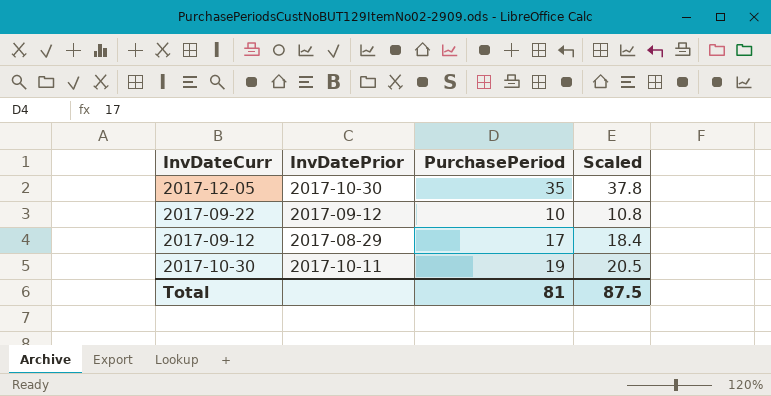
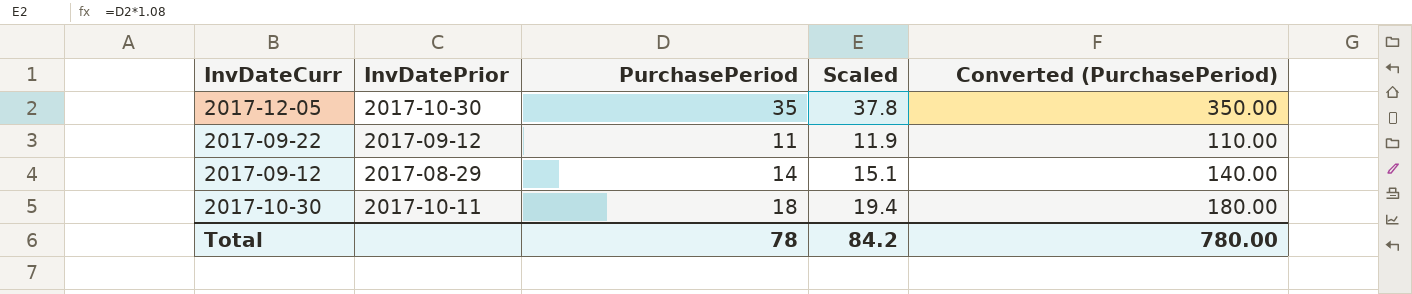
column Converted (PurchasePeriod) | formula: none -> [PurchasePeriod] * 10
2017-09-22 | PurchasePeriod: 10 -> 11
2017-09-22 | Scaled: 10.8 -> 11.9
2017-09-12 | PurchasePeriod: 17 -> 14
2017-09-12 | Scaled: 18.4 -> 15.1
2017-10-30 | PurchasePeriod: 19 -> 18
2017-10-30 | Scaled: 20.5 -> 19.4
Total | PurchasePeriod: 81 -> 78
Total | Scaled: 87.5 -> 84.2

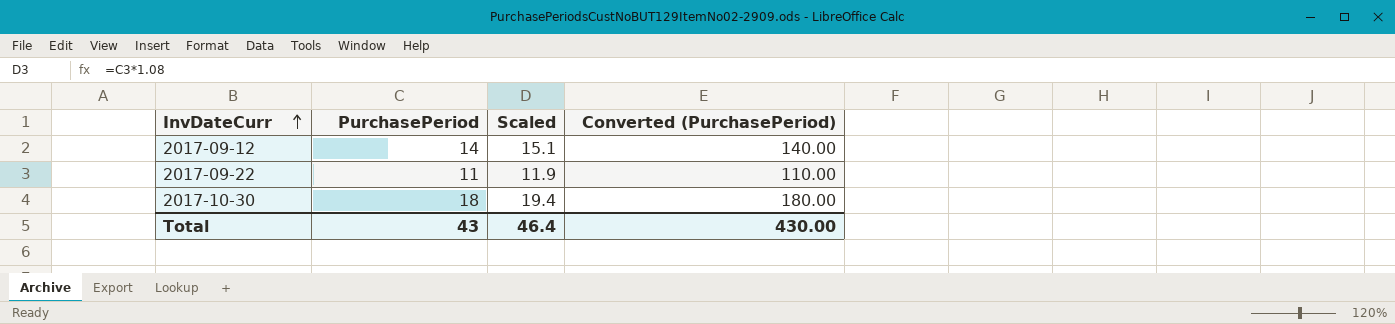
row order: none -> InvDateCurr ascending
column InvDatePrior | position: 2 -> none
row 2017-12-05: 2017-10-30 | 35 | 37.8 | 350.00 -> none
Total | PurchasePeriod: 78 -> 43
Total | Scaled: 84.2 -> 46.4
Total | Converted (PurchasePeriod): 780.00 -> 430.00

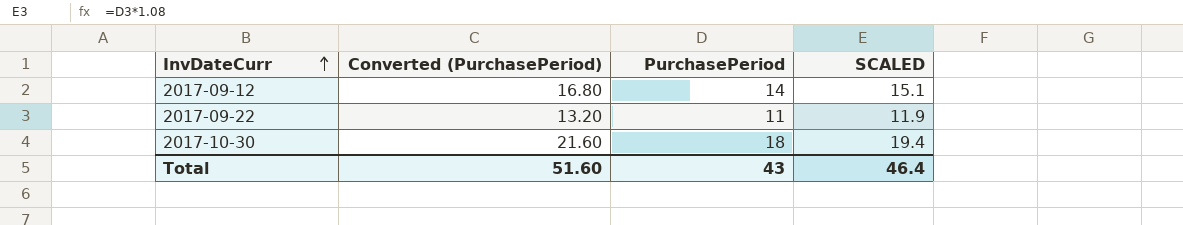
column Converted (PurchasePeriod) | formula: [PurchasePeriod] * 10 -> [PurchasePeriod] * 1.2
column Converted (PurchasePeriod) | position: 4 -> 2
column name: Scaled -> SCALED
Total | Converted (PurchasePeriod): 430.00 -> 51.60

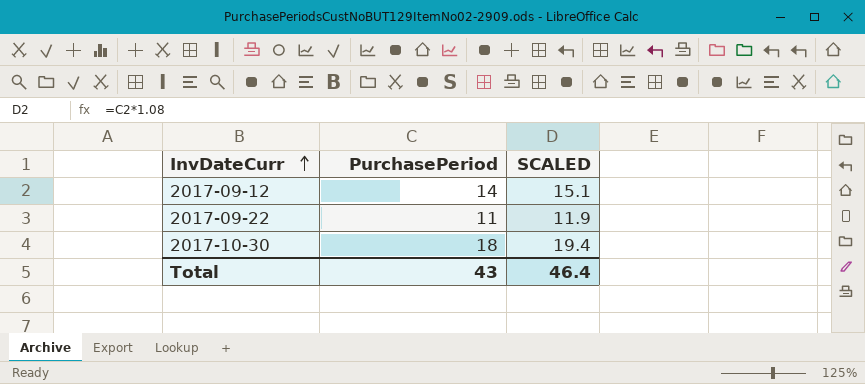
column Converted (PurchasePeriod) | formula: [PurchasePeriod] * 1.2 -> none

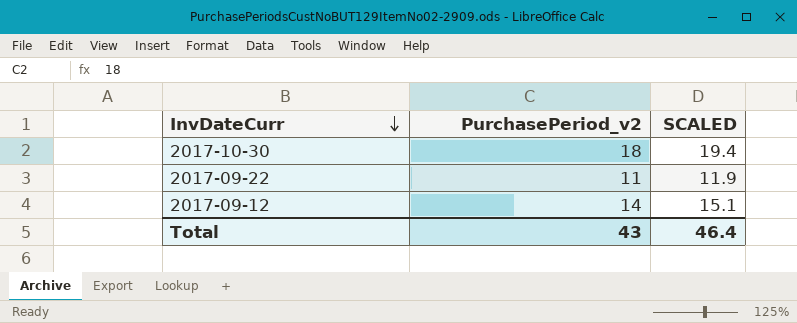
row order: InvDateCurr ascending -> InvDateCurr descending
column name: PurchasePeriod -> PurchasePeriod_v2

